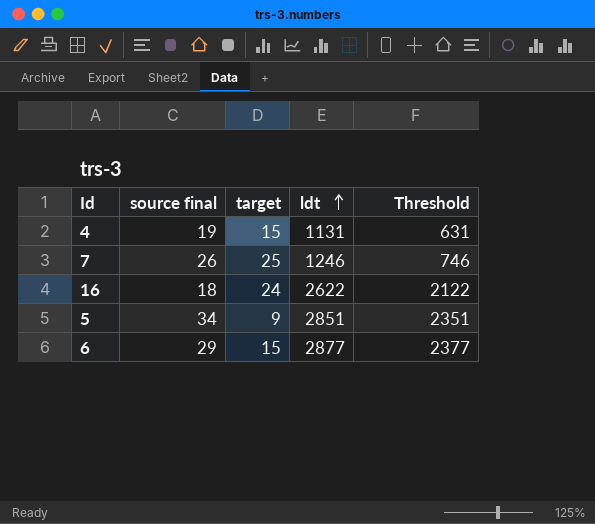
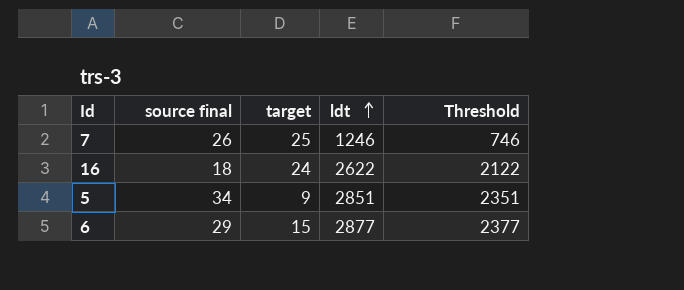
row 4: 19 | 15 | 1131 | 631 -> none

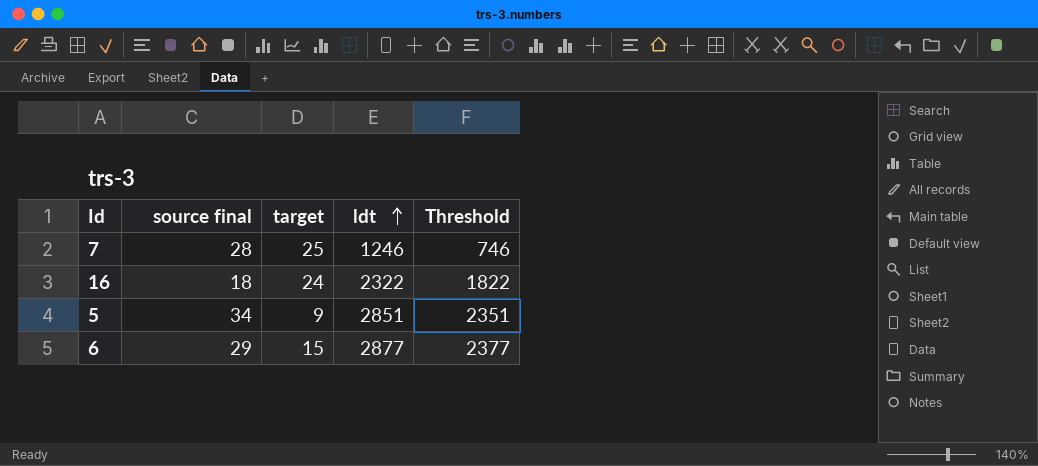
7 | source final: 26 -> 28
16 | ldt: 2622 -> 2322
16 | Threshold: 2122 -> 1822

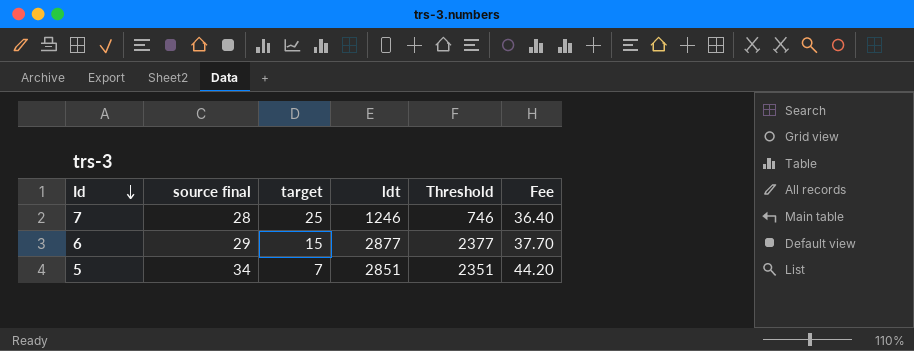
row order: ldt ascending -> Id descending
column Fee | formula: none -> [source final] * 1.3
row 16: 18 | 24 | 2322 | 1822 -> none
5 | target: 9 -> 7

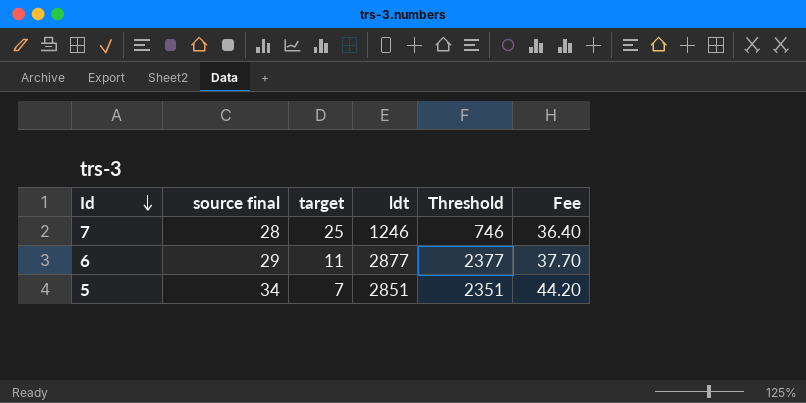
6 | target: 15 -> 11

